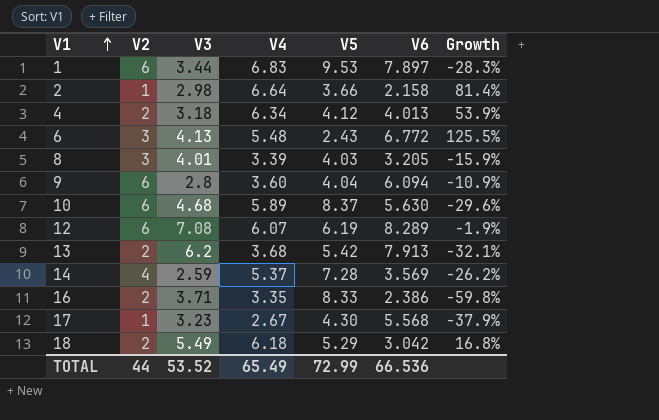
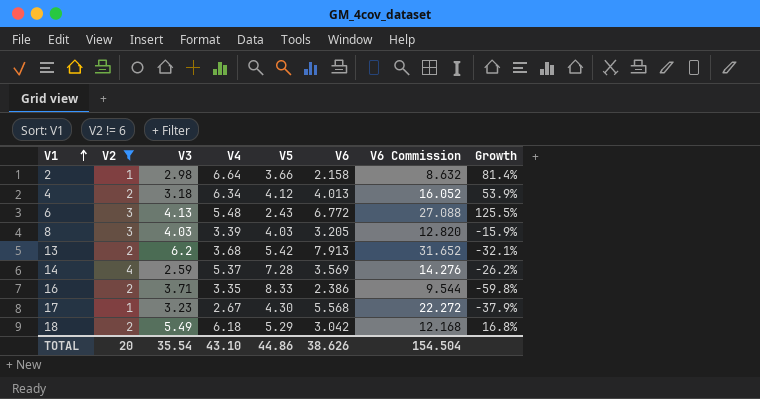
filter: none -> V2 != 6
column V6 Commission | formula: none -> [V6] * 4
8 | V3: 4.01 -> 4.03
TOTAL | V2: 44 -> 20
TOTAL | V3: 53.52 -> 35.54
TOTAL | V4: 65.49 -> 43.10
TOTAL | V5: 72.99 -> 44.86
TOTAL | V6: 66.536 -> 38.626

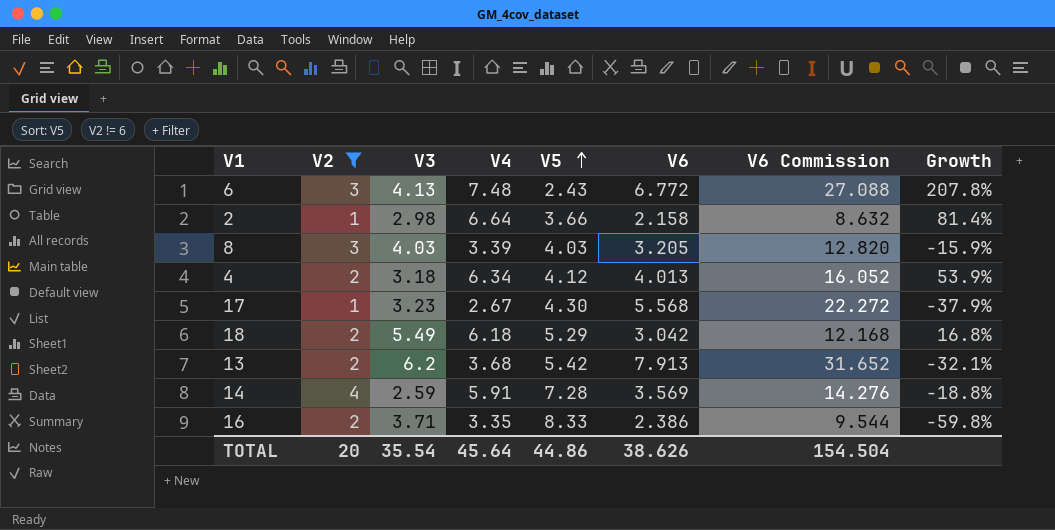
row order: V1 ascending -> V5 ascending
6 | V4: 5.48 -> 7.48
6 | Growth: 125.5% -> 207.8%
14 | V4: 5.37 -> 5.91
14 | Growth: -26.2% -> -18.8%
TOTAL | V4: 43.10 -> 45.64

